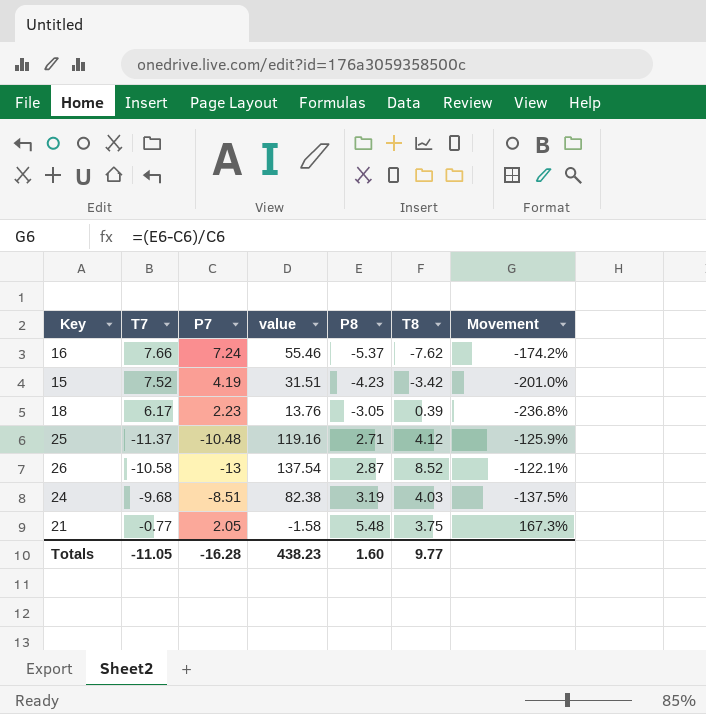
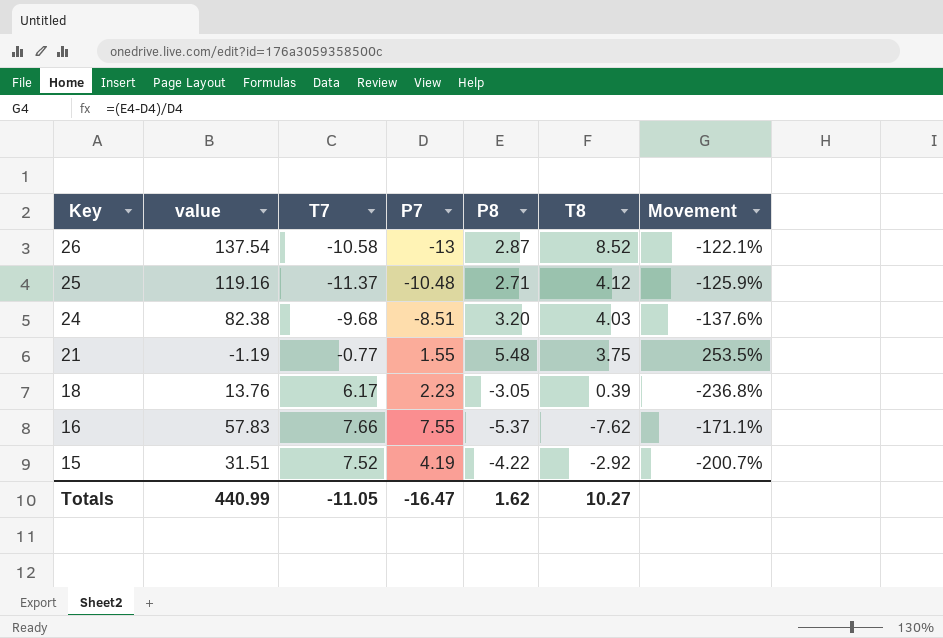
row order: P8 ascending -> Key descending
column value | position: 4 -> 2
24 | P8: 3.19 -> 3.20
24 | Movement: -137.5% -> -137.6%
21 | value: -1.58 -> -1.19
21 | P7: 2.05 -> 1.55
21 | Movement: 167.3% -> 253.5%
16 | value: 55.46 -> 57.83
16 | P7: 7.24 -> 7.55
16 | Movement: -174.2% -> -171.1%
15 | P8: -4.23 -> -4.22
15 | T8: -3.42 -> -2.92
15 | Movement: -201.0% -> -200.7%
Totals | value: 438.23 -> 440.99
Totals | P7: -16.28 -> -16.47
Totals | P8: 1.60 -> 1.62
Totals | T8: 9.77 -> 10.27

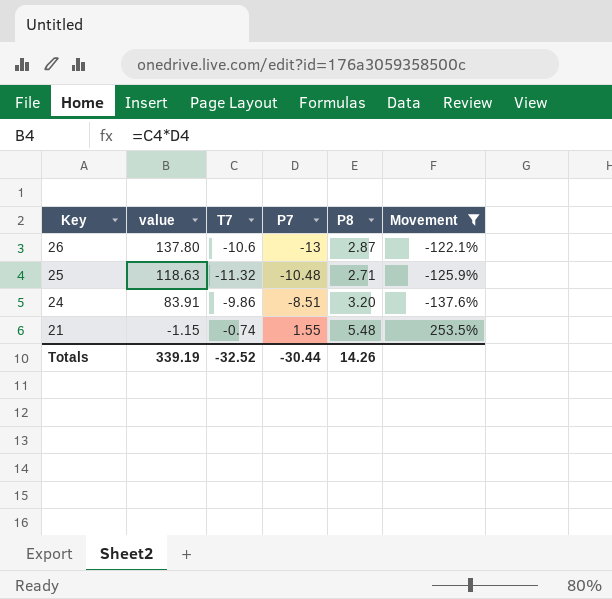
filter: none -> Movement >= -137.6%
column T8 | position: 6 -> none
26 | value: 137.54 -> 137.80
26 | T7: -10.58 -> -10.6
25 | value: 119.16 -> 118.63
25 | T7: -11.37 -> -11.32
24 | value: 82.38 -> 83.91
24 | T7: -9.68 -> -9.86
21 | value: -1.19 -> -1.15
21 | T7: -0.77 -> -0.74
Totals | value: 440.99 -> 339.19
Totals | T7: -11.05 -> -32.52
Totals | P7: -16.47 -> -30.44
Totals | P8: 1.62 -> 14.26

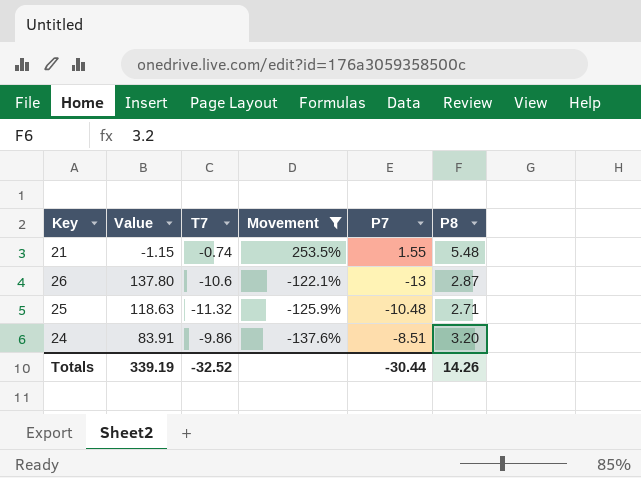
row order: Key descending -> Movement descending
column name: value -> Value
column Movement | position: 6 -> 4

